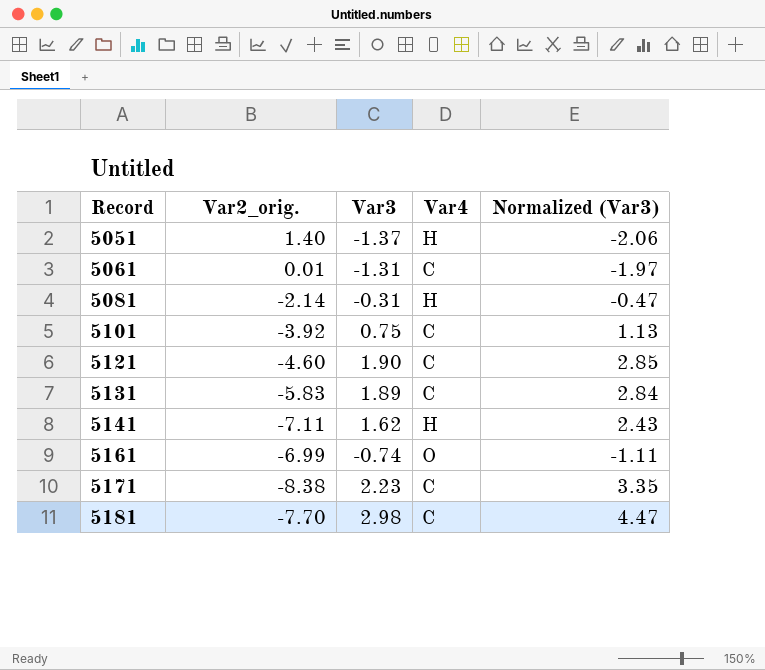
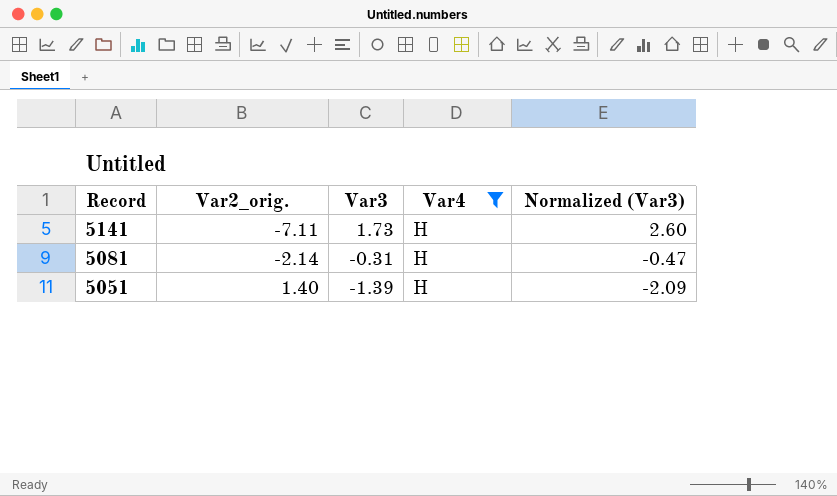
filter: none -> Var4 = H
row order: Record ascending -> Record descending
5141 | Var3: 1.62 -> 1.73
5141 | Normalized (Var3): 2.43 -> 2.60
5051 | Var3: -1.37 -> -1.39
5051 | Normalized (Var3): -2.06 -> -2.09

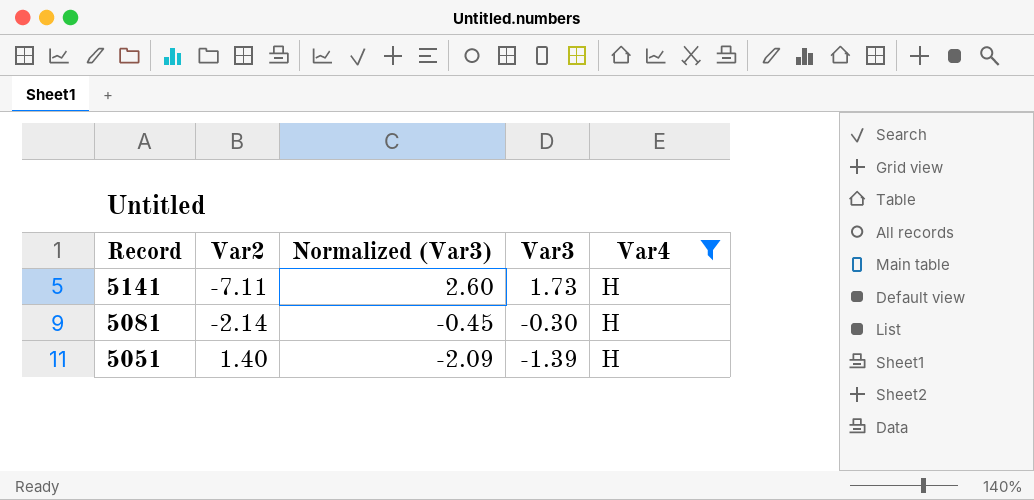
column name: Var2_orig. -> Var2
column Normalized (Var3) | position: 5 -> 3
5081 | Normalized (Var3): -0.47 -> -0.45
5081 | Var3: -0.31 -> -0.30

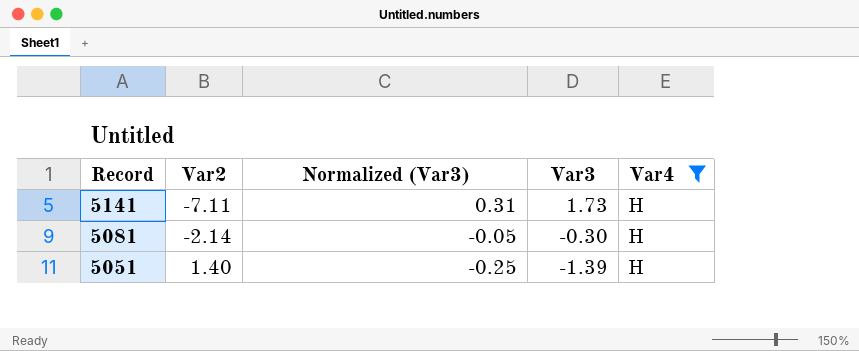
column Normalized (Var3) | formula: [Var3] * 1.5 -> [Var3] * 0.18

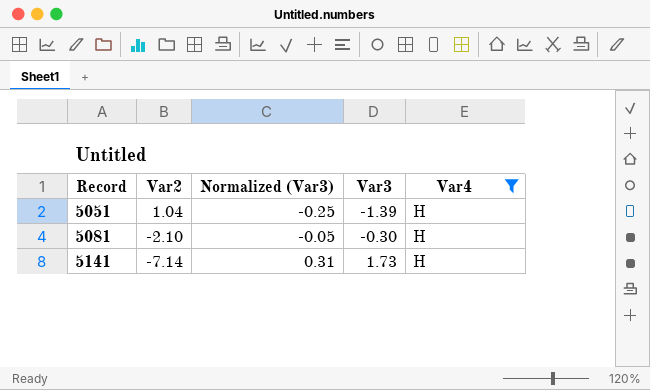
row order: Record descending -> Record ascending
5051 | Var2: 1.40 -> 1.04
5081 | Var2: -2.14 -> -2.10
5141 | Var2: -7.11 -> -7.14

